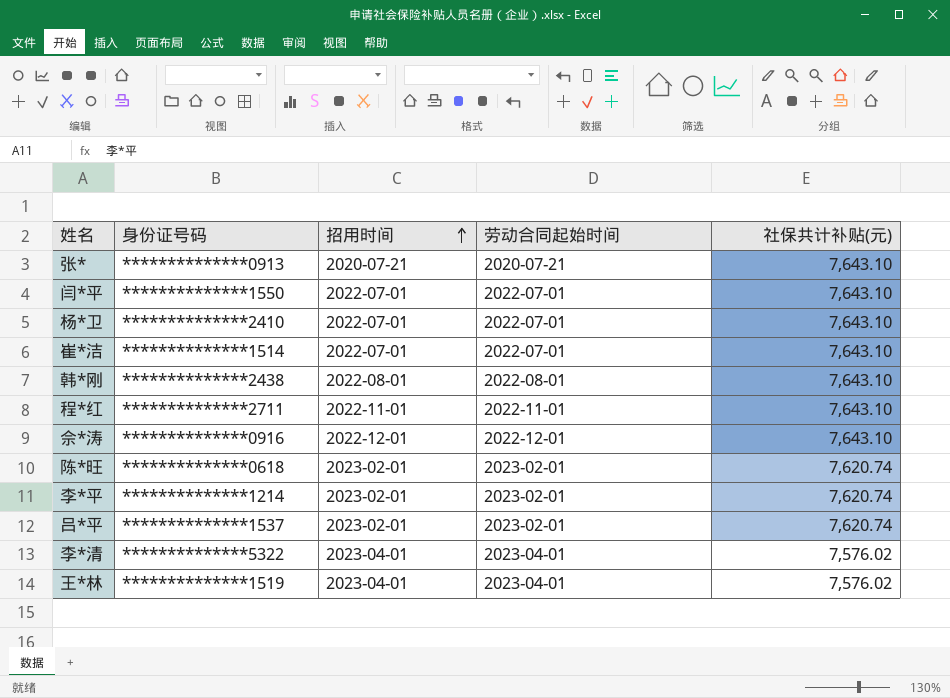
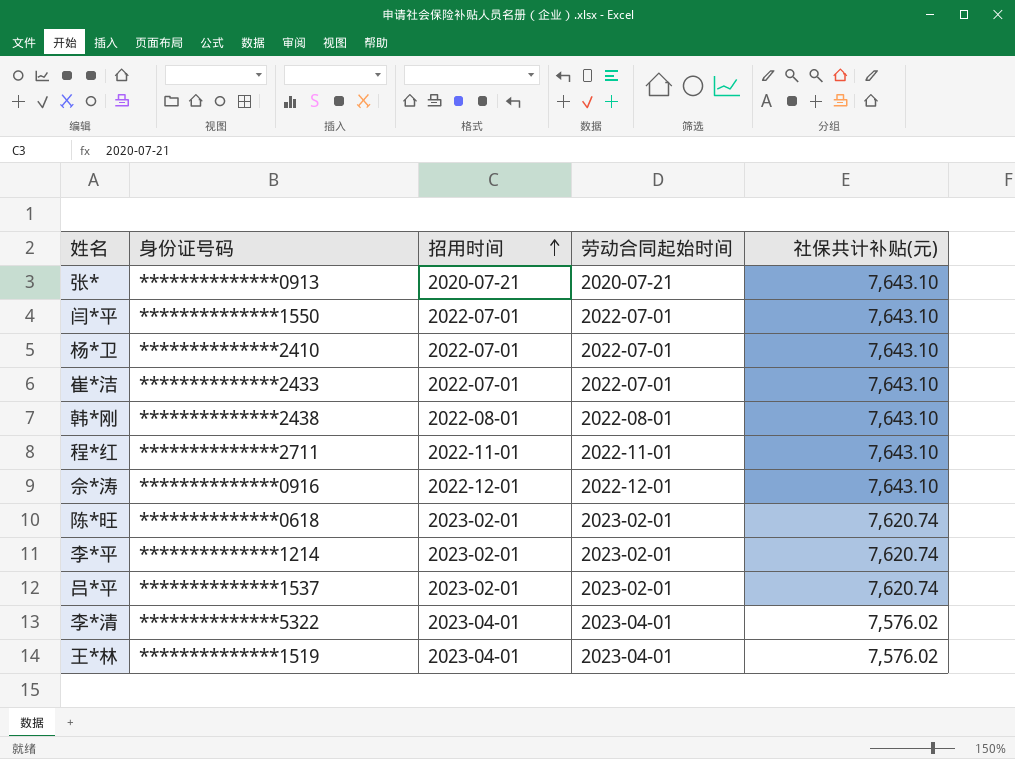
崔*洁 | 身份证号码: **************1514 -> **************2433

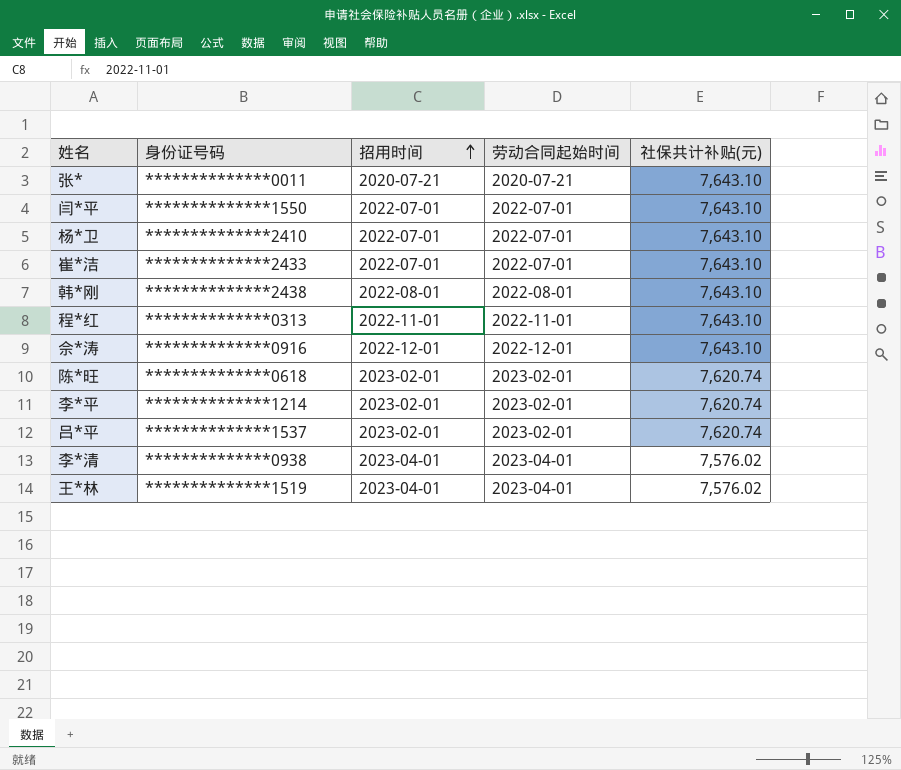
张* | 身份证号码: **************0913 -> **************0011
程*红 | 身份证号码: **************2711 -> **************0313
李*清 | 身份证号码: **************5322 -> **************0938

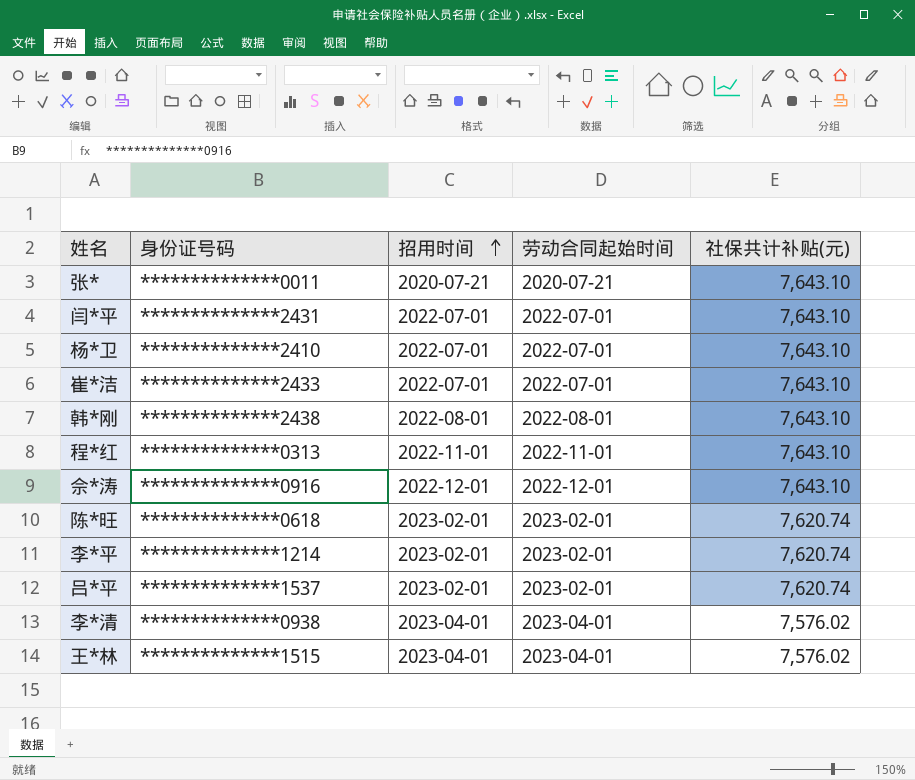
闫*平 | 身份证号码: **************1550 -> **************2431
王*林 | 身份证号码: **************1519 -> **************1515

